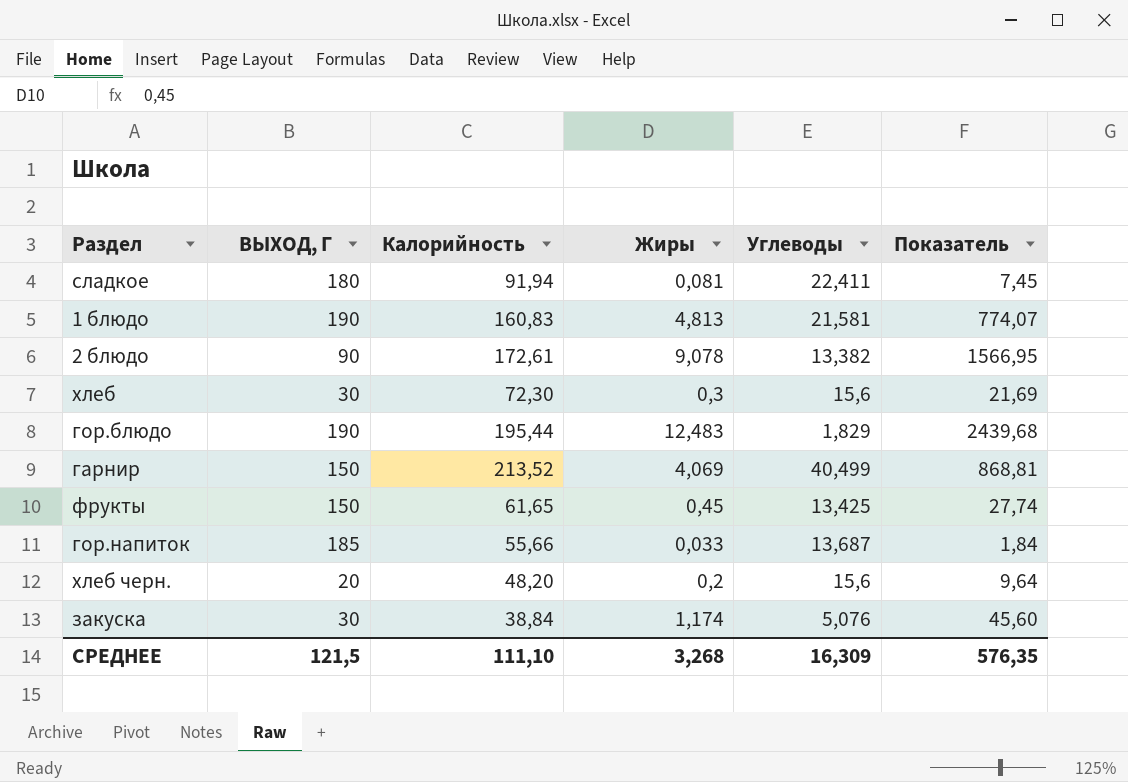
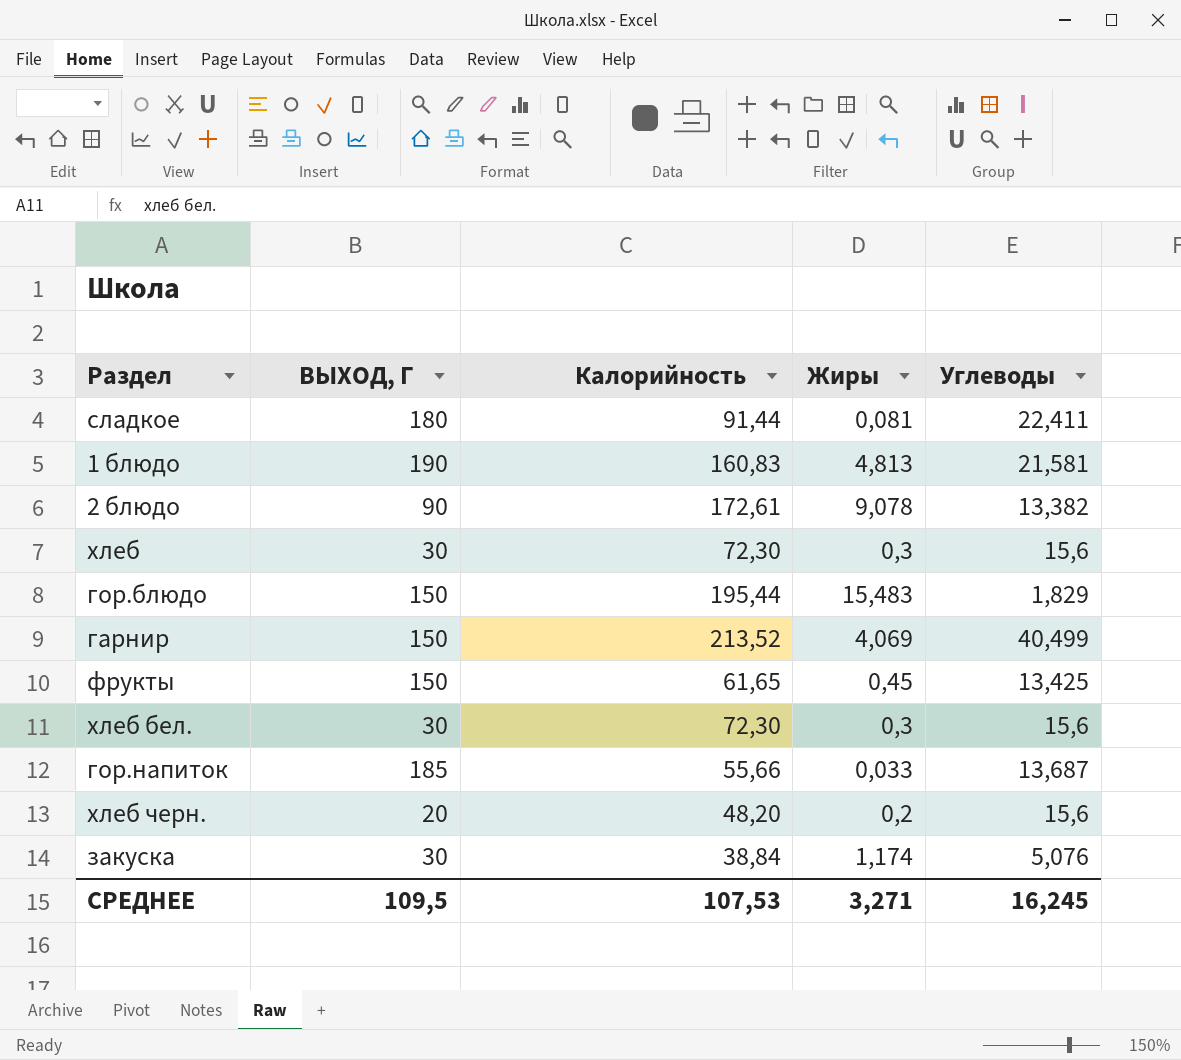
column Показатель | formula: [Калорийность] * [Жиры] -> none
сладкое | Калорийность: 91,94 -> 91,44
гор.блюдо | ВЫХОД, Г: 190 -> 150
гор.блюдо | Жиры: 12,483 -> 15,483
row хлеб бел.: none -> 30 | 72,30 | 0,3 | 15,6
СРЕДНЕЕ | ВЫХОД, Г: 121,5 -> 109,5
СРЕДНЕЕ | Калорийность: 111,10 -> 107,53
СРЕДНЕЕ | Жиры: 3,268 -> 3,271
СРЕДНЕЕ | Углеводы: 16,309 -> 16,245

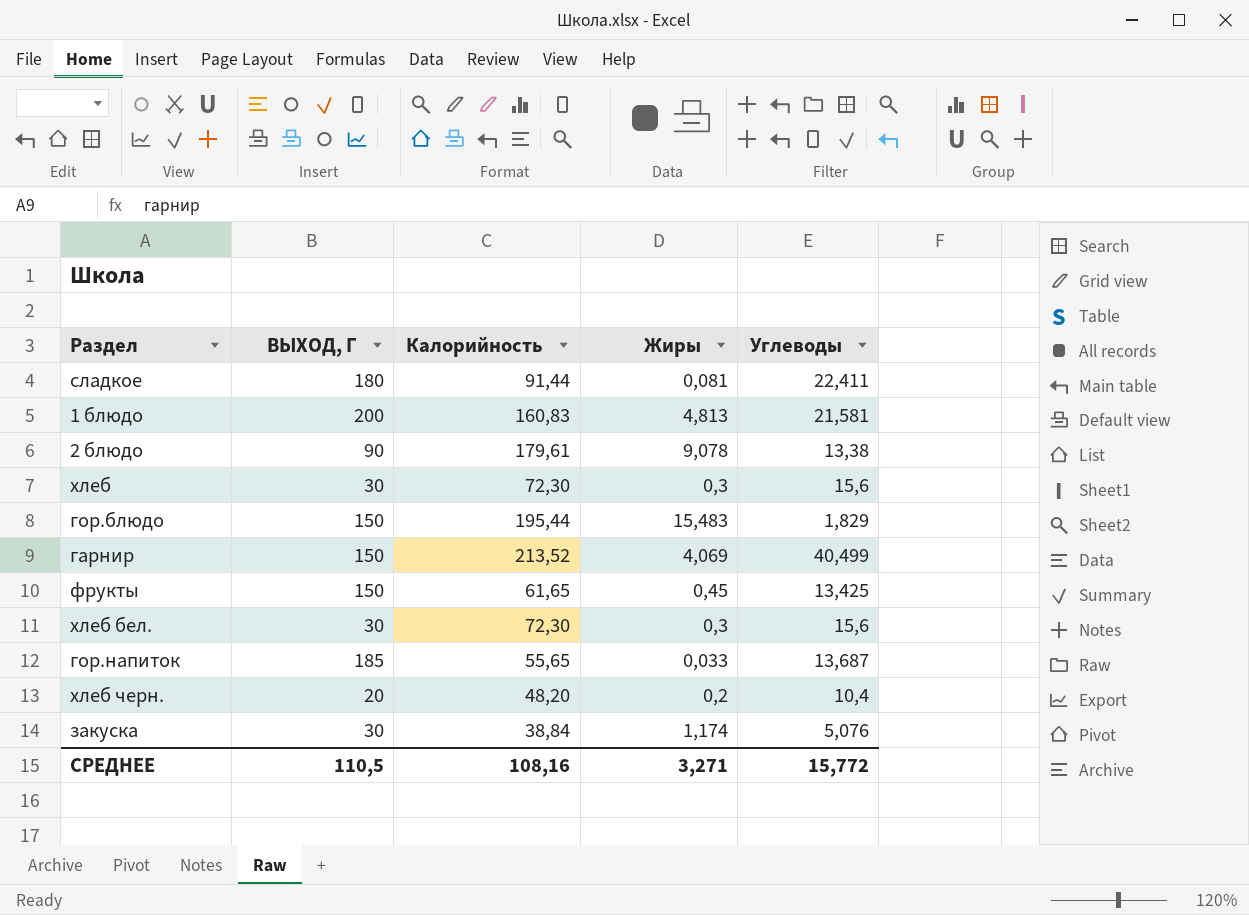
1 блюдо | ВЫХОД, Г: 190 -> 200
2 блюдо | Калорийность: 172,61 -> 179,61
2 блюдо | Углеводы: 13,382 -> 13,38
гор.напиток | Калорийность: 55,66 -> 55,65
хлеб черн. | Углеводы: 15,6 -> 10,4
СРЕДНЕЕ | ВЫХОД, Г: 109,5 -> 110,5
СРЕДНЕЕ | Калорийность: 107,53 -> 108,16
СРЕДНЕЕ | Углеводы: 16,245 -> 15,772

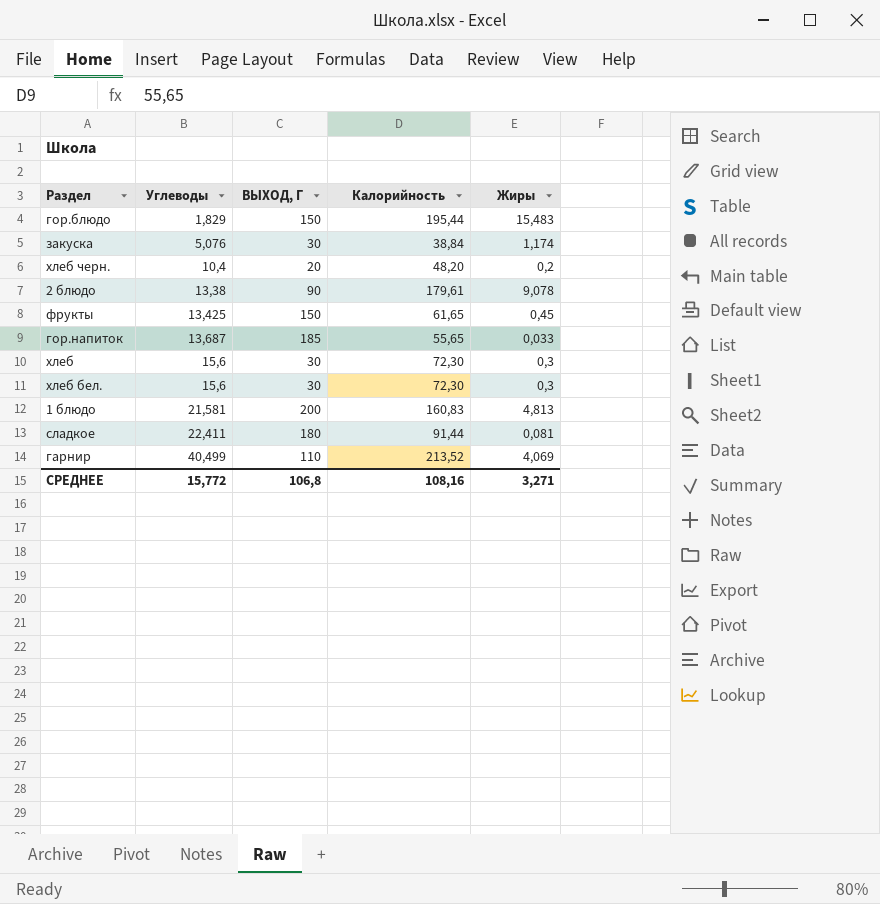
row order: none -> Углеводы ascending
column Углеводы | position: 5 -> 2
гарнир | ВЫХОД, Г: 150 -> 110
СРЕДНЕЕ | ВЫХОД, Г: 110,5 -> 106,8

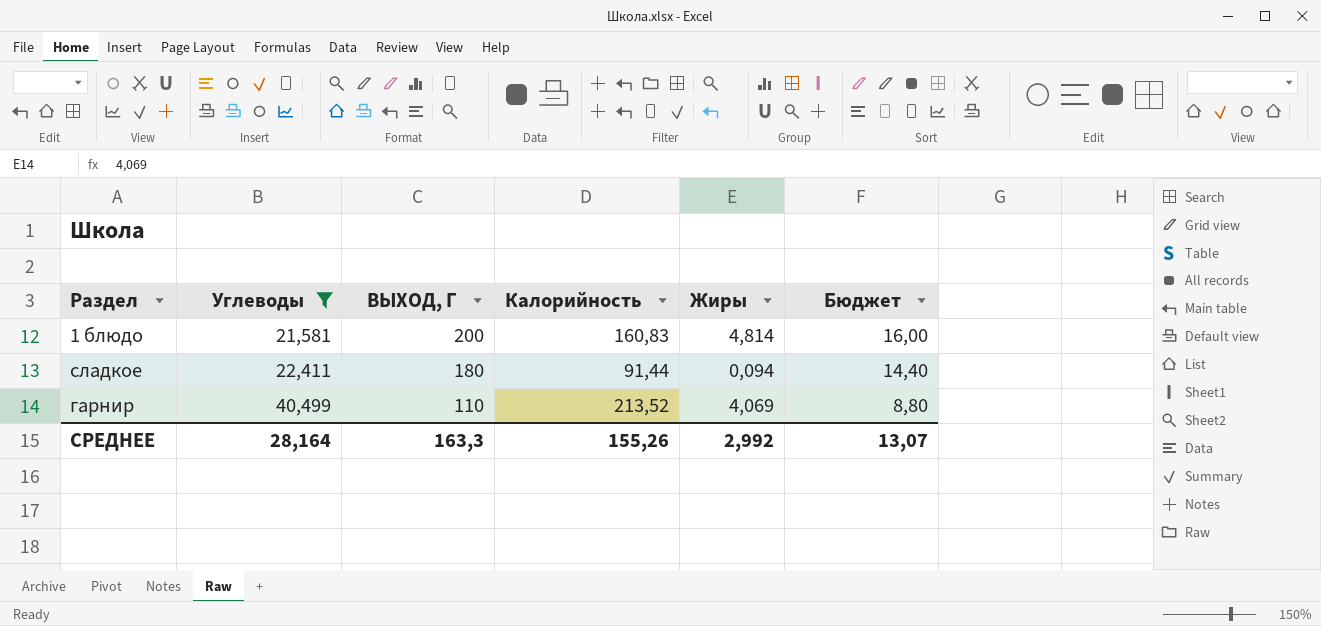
filter: none -> Углеводы >= 21,581
column Бюджет | formula: none -> [ВЫХОД, Г] * 0,08
1 блюдо | Жиры: 4,813 -> 4,814
сладкое | Жиры: 0,081 -> 0,094
СРЕДНЕЕ | Углеводы: 15,772 -> 28,164
СРЕДНЕЕ | ВЫХОД, Г: 106,8 -> 163,3
СРЕДНЕЕ | Калорийность: 108,16 -> 155,26
СРЕДНЕЕ | Жиры: 3,271 -> 2,992

